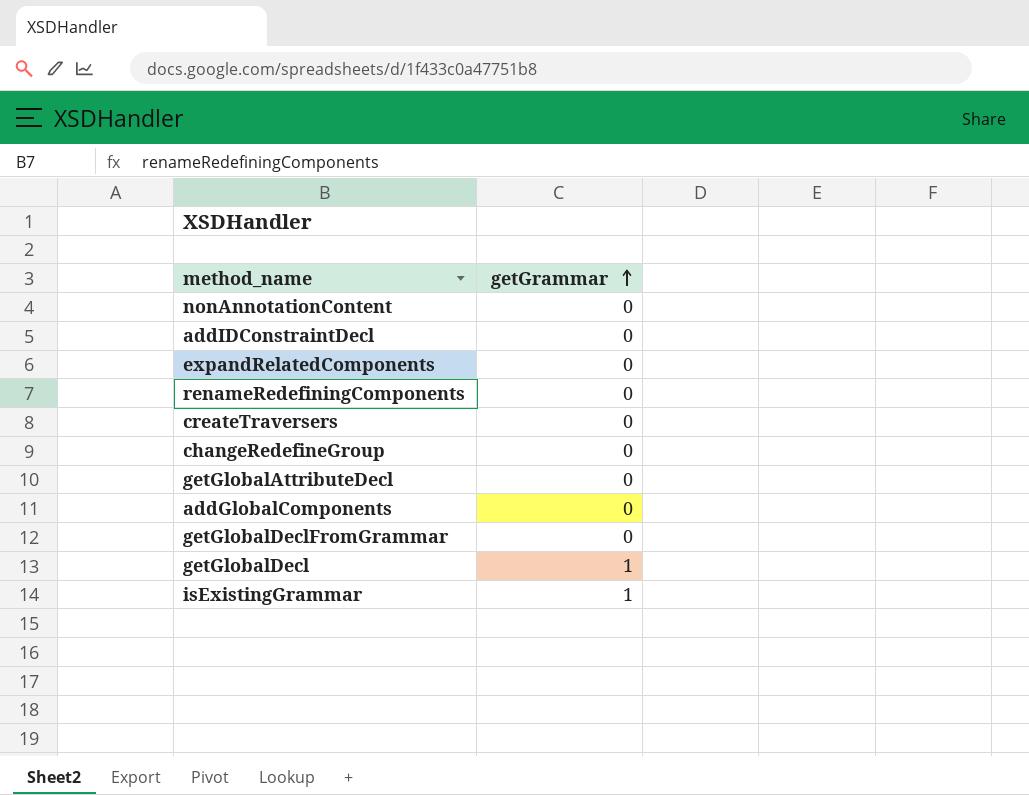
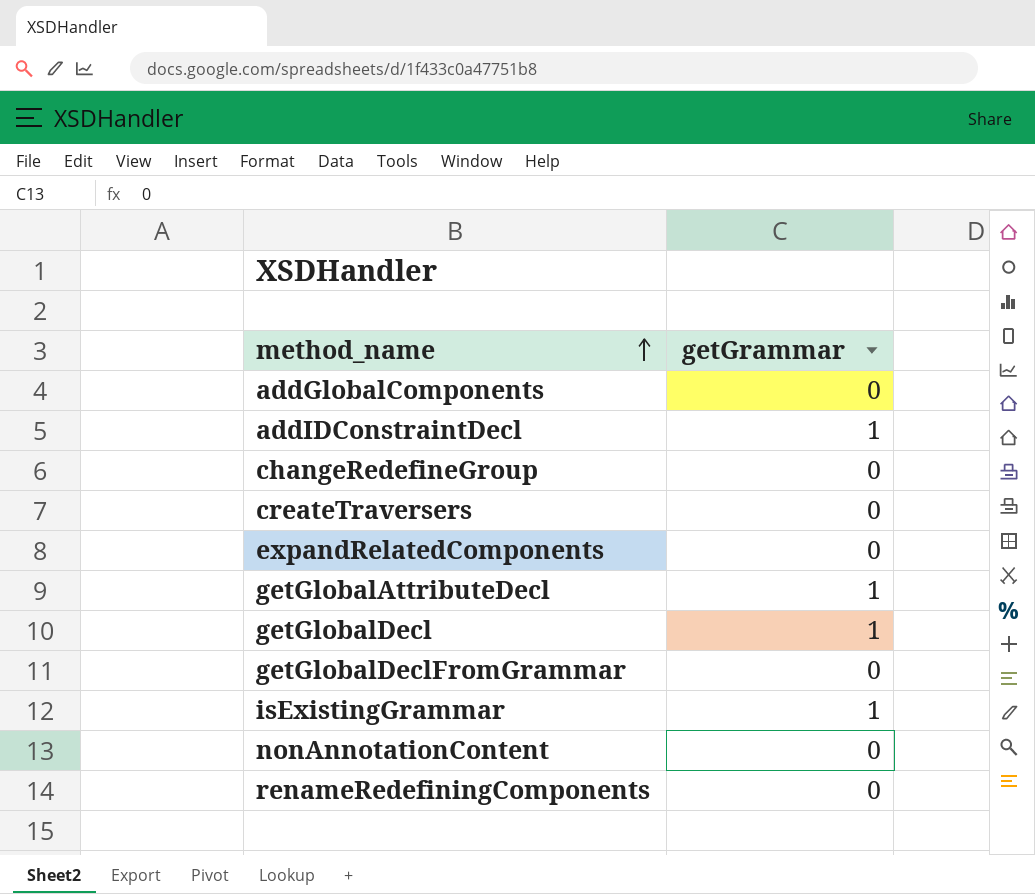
row order: getGrammar ascending -> method_name ascending
addIDConstraintDecl | getGrammar: 0 -> 1
getGlobalAttributeDecl | getGrammar: 0 -> 1

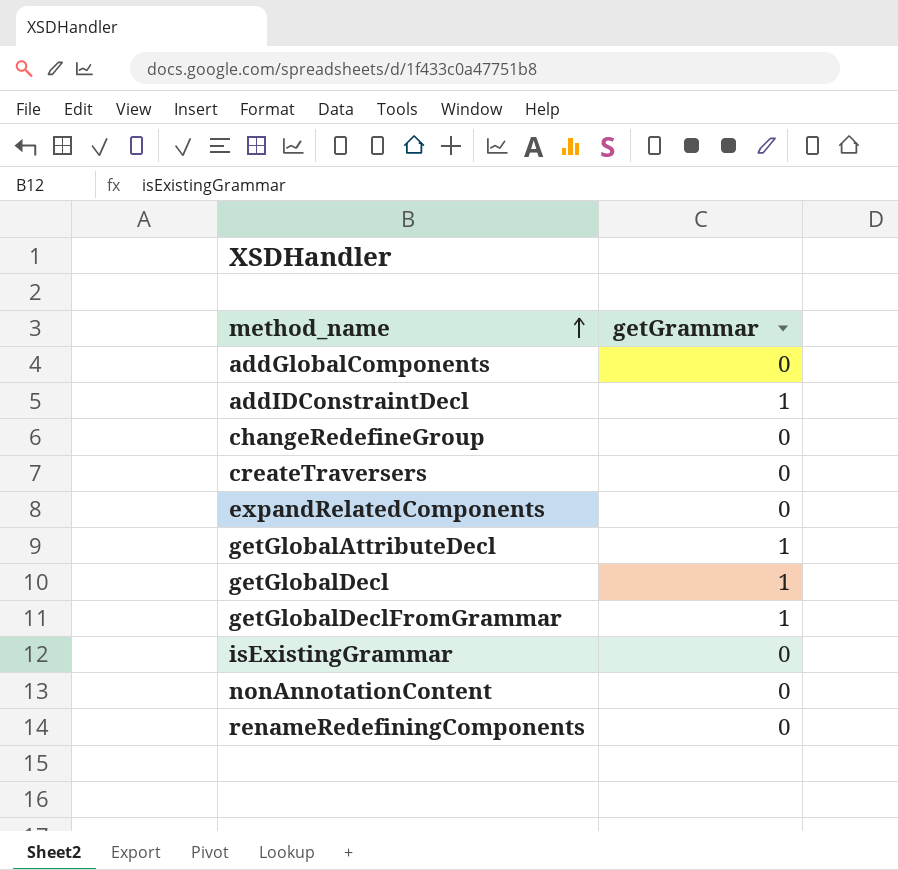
getGlobalDeclFromGrammar | getGrammar: 0 -> 1
isExistingGrammar | getGrammar: 1 -> 0

